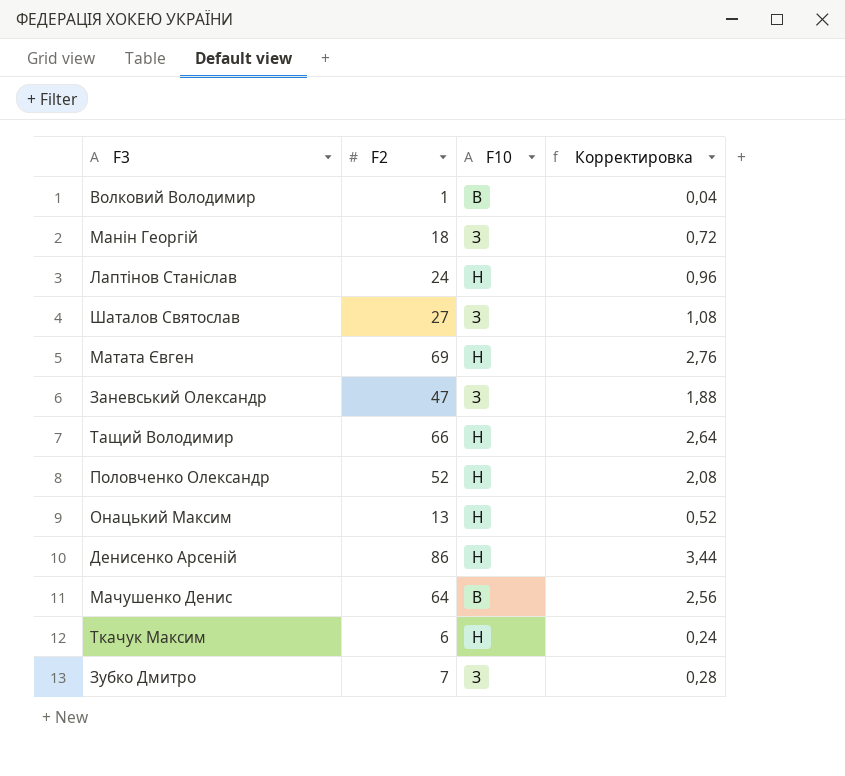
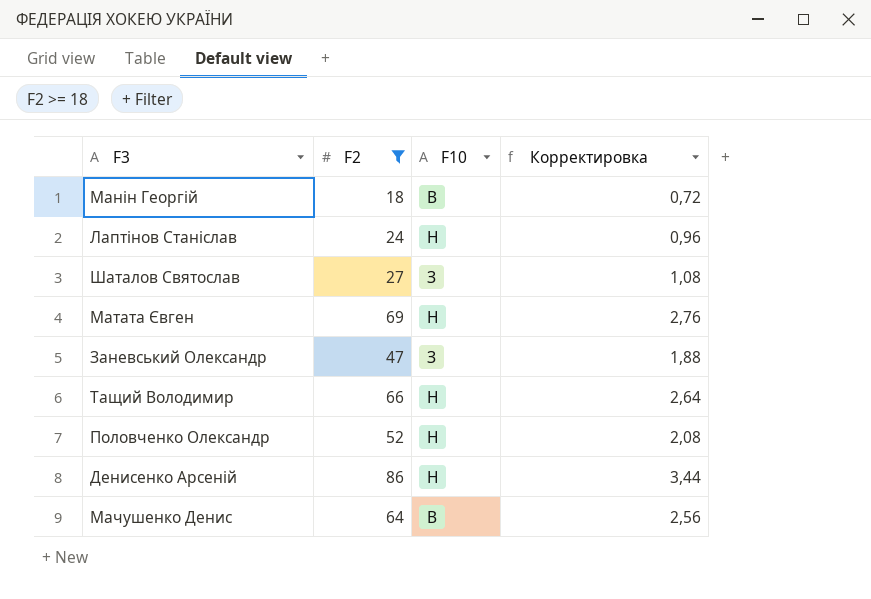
filter: none -> F2 >= 18
Манін Георгій | F10: З -> В

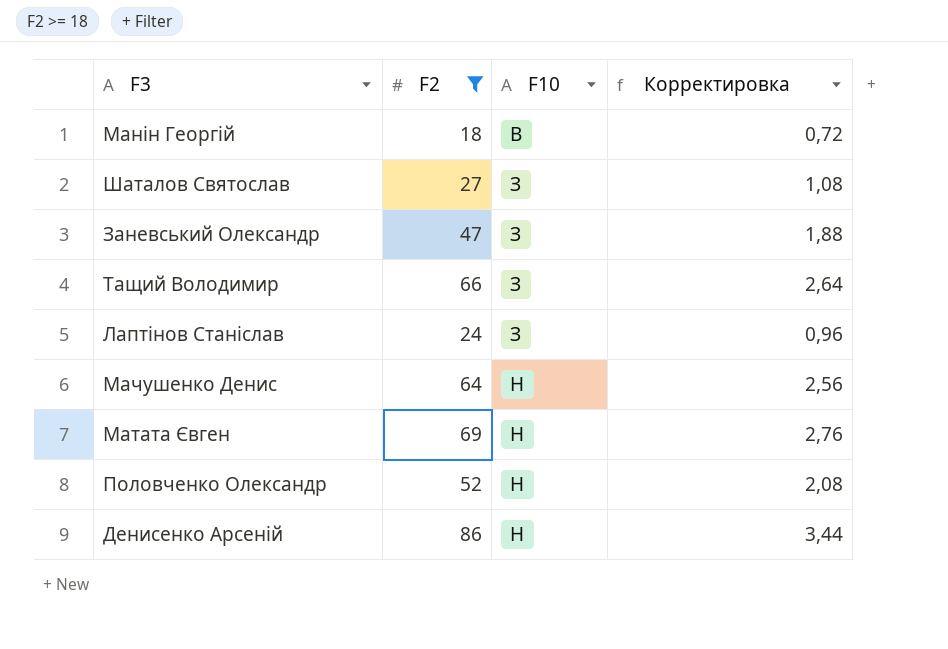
row order: none -> F10 ascending
Тащий Володимир | F10: Н -> З
Лаптінов Станіслав | F10: Н -> З
Мачушенко Денис | F10: В -> Н

